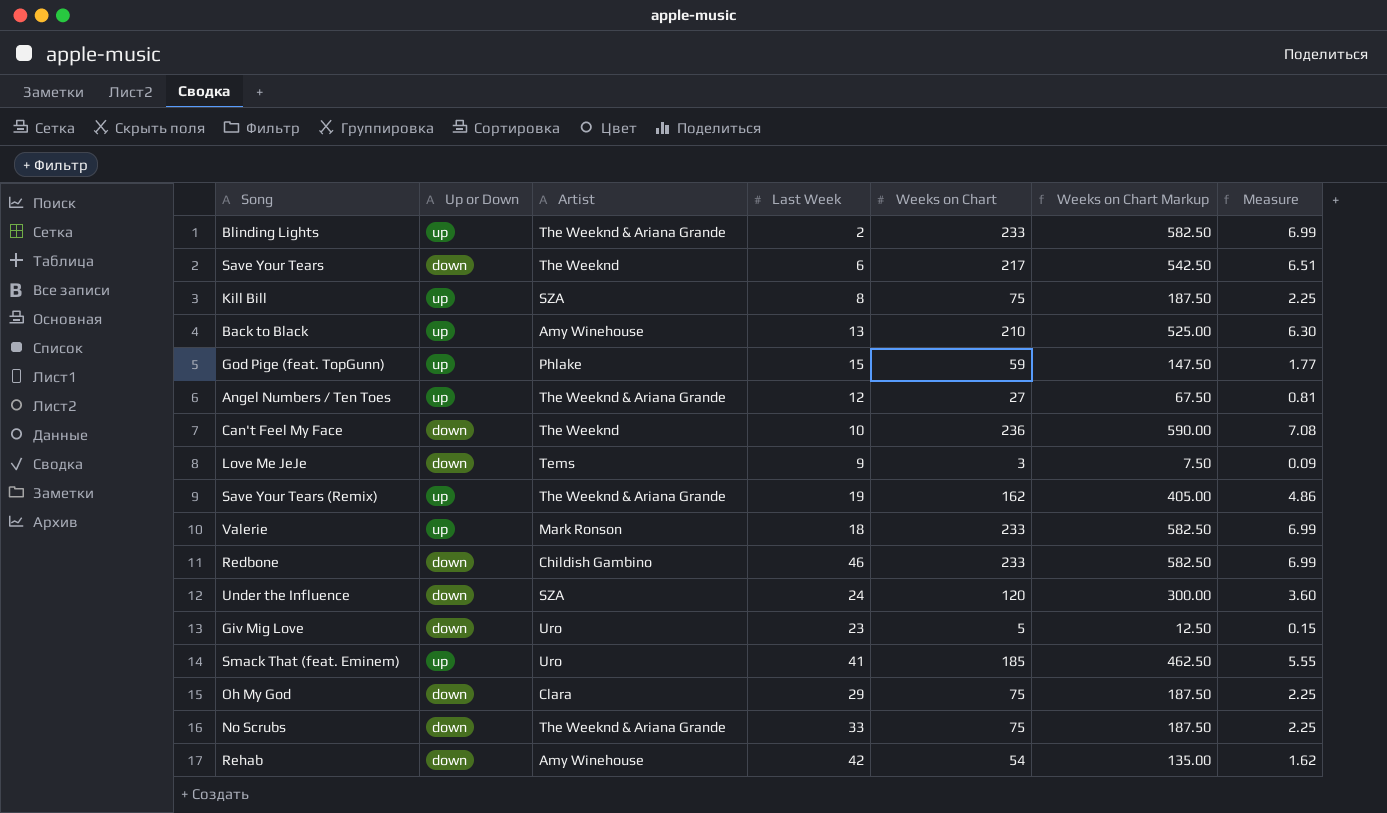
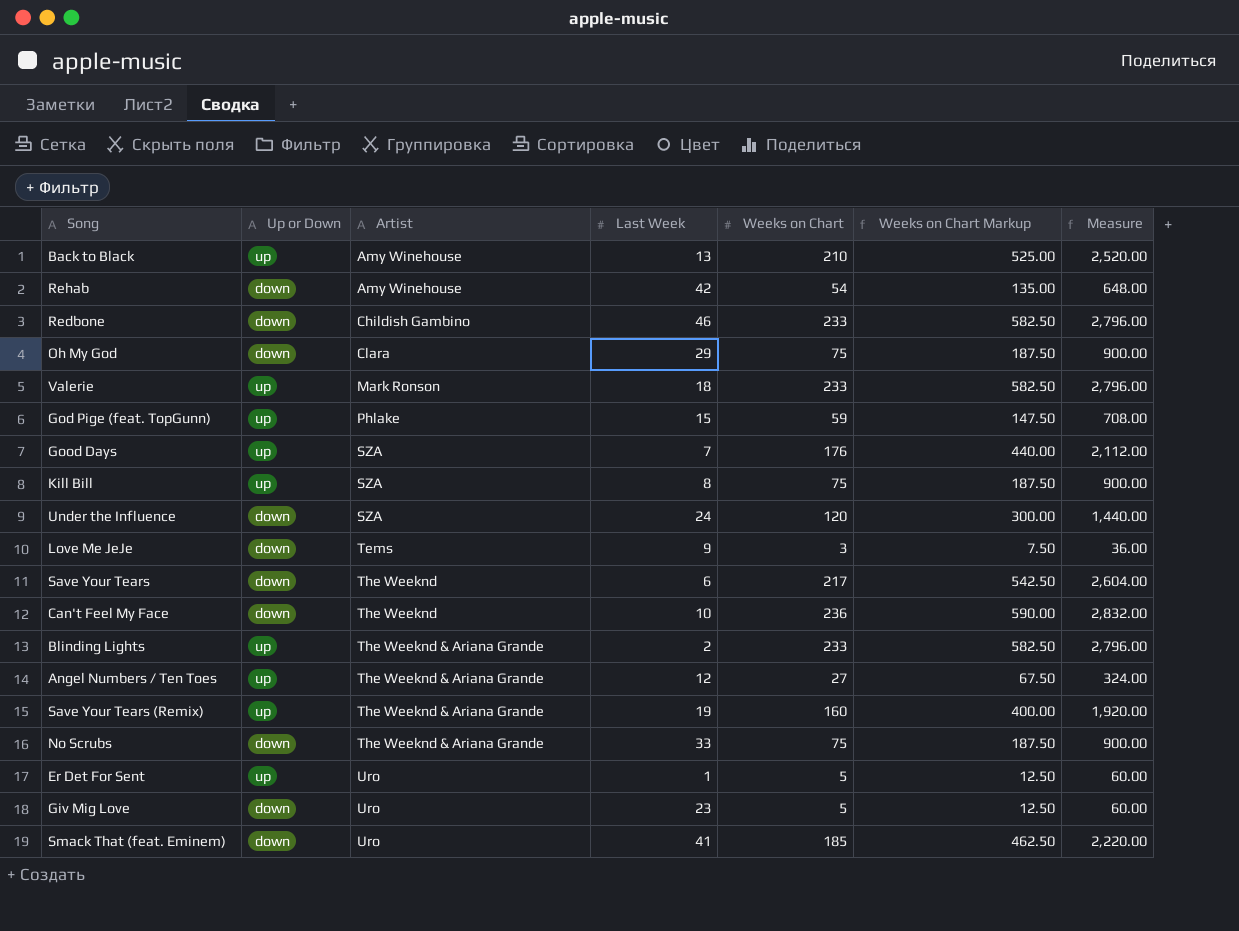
row order: none -> Artist ascending
column Measure | formula: [Weeks on Chart] * 0.03 -> [Weeks on Chart] * 12
row Good Days: none -> up | SZA | 7 | 176 | 440.00 | 2,112.00
Save Your Tears (Remix) | Weeks on Chart: 162 -> 160
Save Your Tears (Remix) | Weeks on Chart Markup: 405.00 -> 400.00
row Er Det For Sent: none -> up | Uro | 1 | 5 | 12.50 | 60.00
Smack That (feat. Eminem) | Up or Down: up -> down

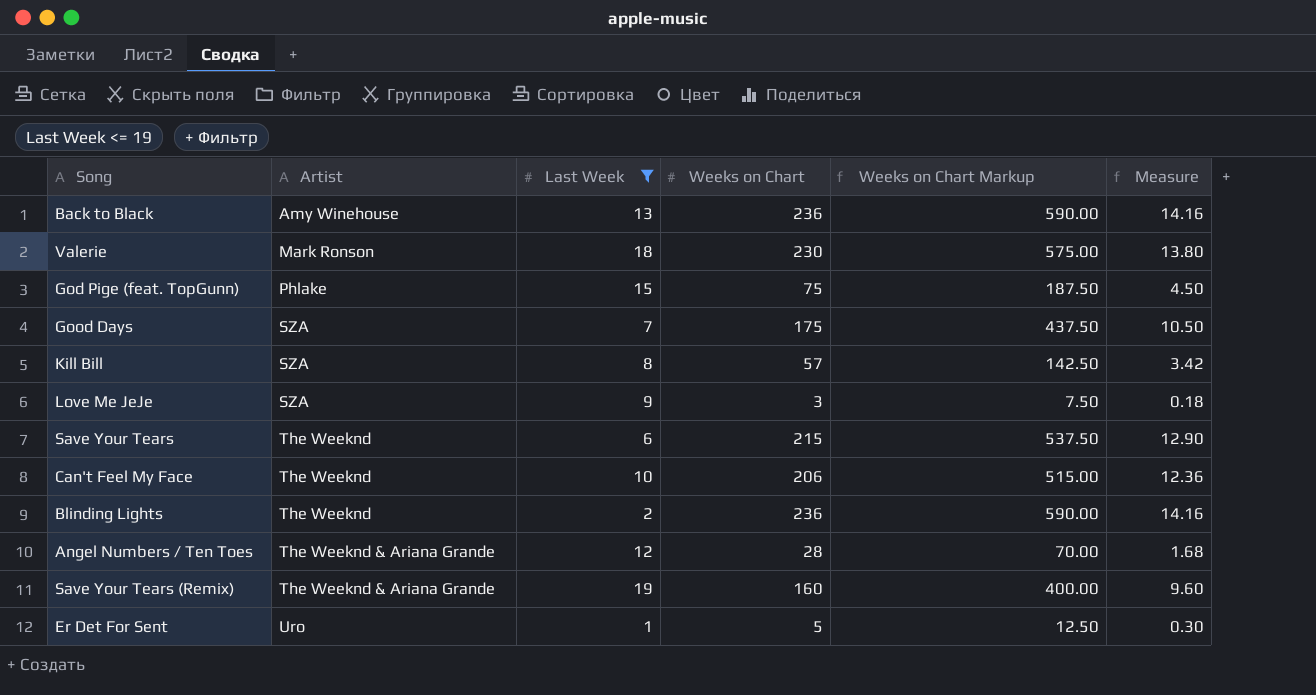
filter: none -> Last Week <= 19
column Up or Down | position: 2 -> none
column Measure | formula: [Weeks on Chart] * 12 -> [Weeks on Chart] * 0.06
Back to Black | Weeks on Chart: 210 -> 236
Back to Black | Weeks on Chart Markup: 525.00 -> 590.00
Valerie | Weeks on Chart: 233 -> 230
Valerie | Weeks on Chart Markup: 582.50 -> 575.00
God Pige (feat. TopGunn) | Weeks on Chart: 59 -> 75
God Pige (feat. TopGunn) | Weeks on Chart Markup: 147.50 -> 187.50
Good Days | Weeks on Chart: 176 -> 175
Good Days | Weeks on Chart Markup: 440.00 -> 437.50
Kill Bill | Weeks on Chart: 75 -> 57
Kill Bill | Weeks on Chart Markup: 187.50 -> 142.50
Love Me JeJe | Artist: Tems -> SZA
Save Your Tears | Weeks on Chart: 217 -> 215
Save Your Tears | Weeks on Chart Markup: 542.50 -> 537.50
Can't Feel My Face | Weeks on Chart: 236 -> 206
Can't Feel My Face | Weeks on Chart Markup: 590.00 -> 515.00
Blinding Lights | Artist: The Weeknd & Ariana Grande -> The Weeknd
Blinding Lights | Weeks on Chart: 233 -> 236
Blinding Lights | Weeks on Chart Markup: 582.50 -> 590.00
Angel Numbers / Ten Toes | Weeks on Chart: 27 -> 28
Angel Numbers / Ten Toes | Weeks on Chart Markup: 67.50 -> 70.00

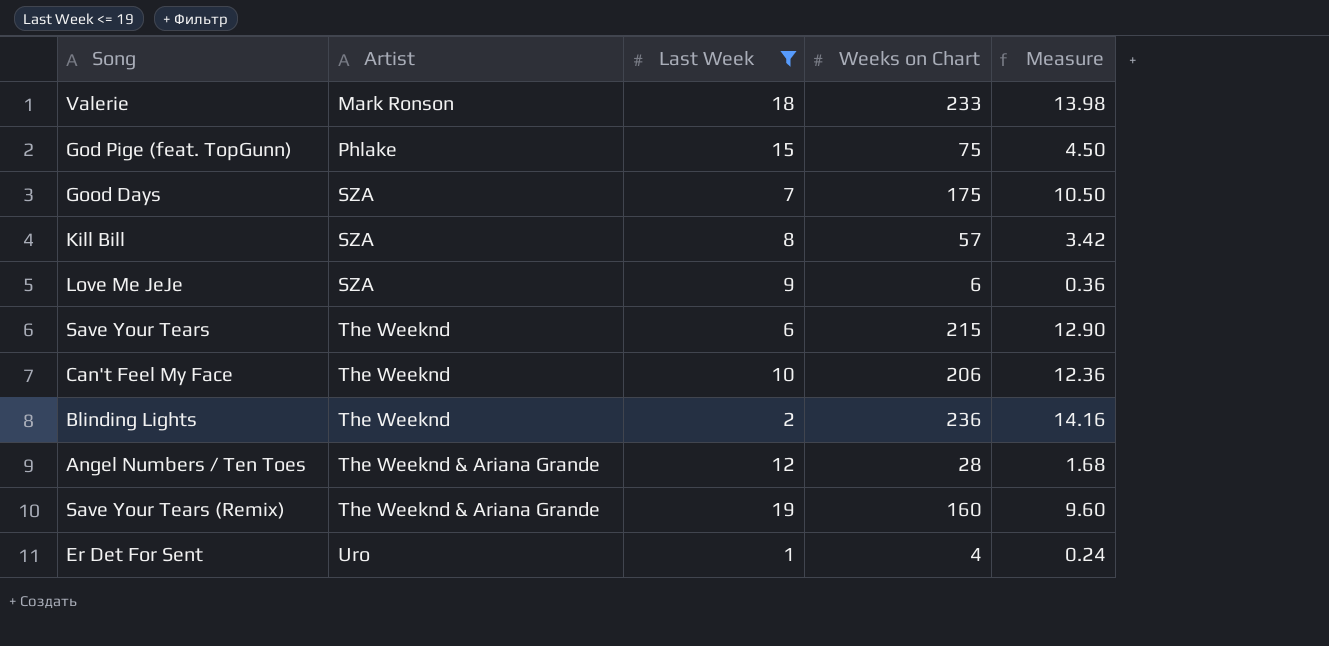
column Weeks on Chart Markup | formula: [Weeks on Chart] * 2.5 -> none
row Back to Black: Amy Winehouse | 13 | 236 | 590.00 | 14.16 -> none
Valerie | Weeks on Chart: 230 -> 233
Valerie | Measure: 13.80 -> 13.98
Love Me JeJe | Weeks on Chart: 3 -> 6
Love Me JeJe | Measure: 0.18 -> 0.36
Er Det For Sent | Weeks on Chart: 5 -> 4
Er Det For Sent | Measure: 0.30 -> 0.24

